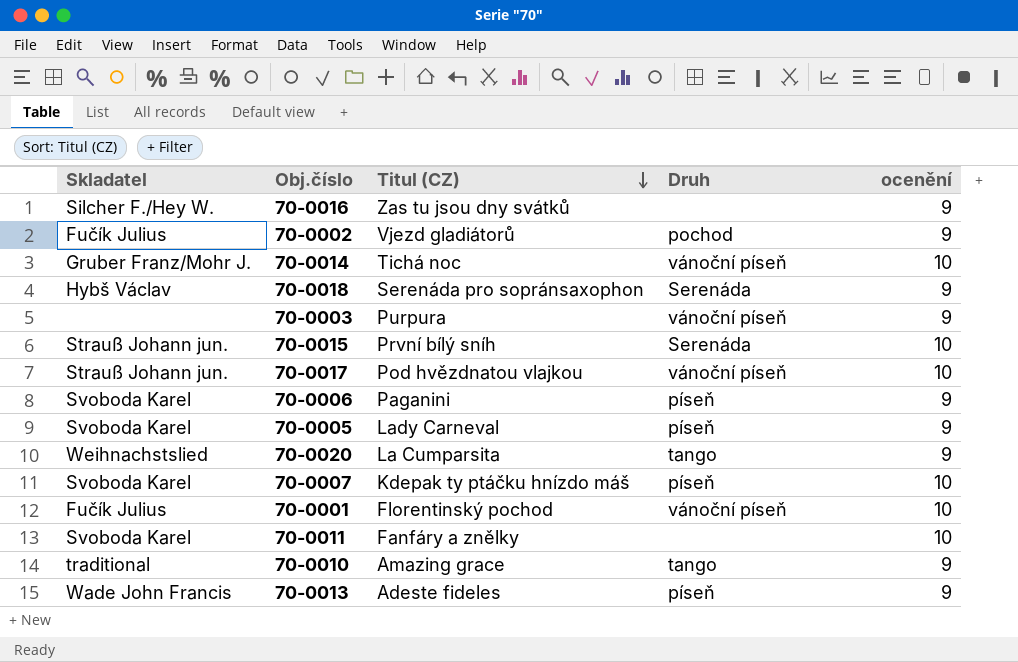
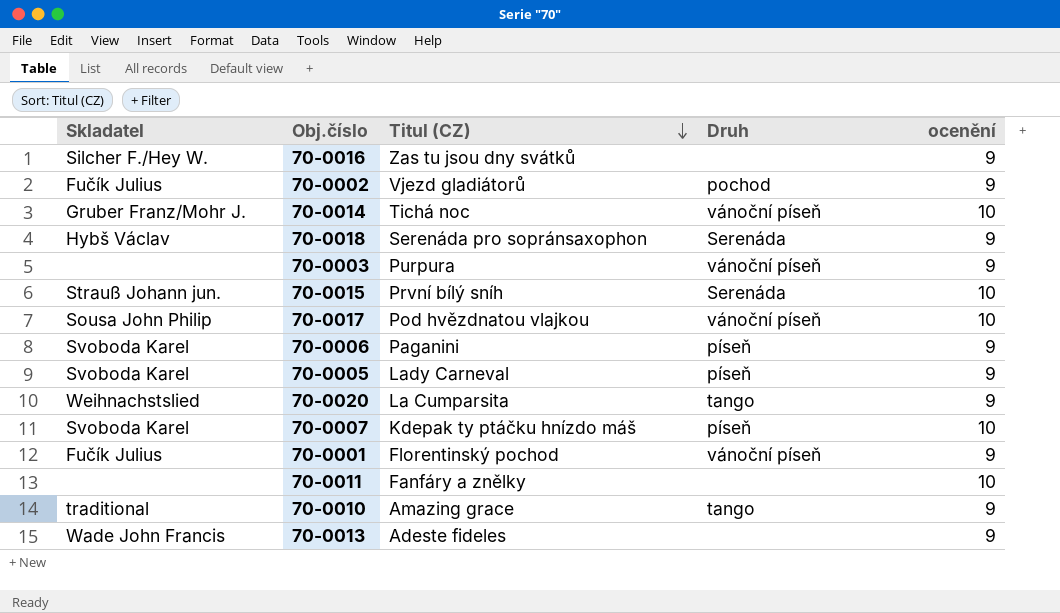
70-0017 | Skladatel: Strauß Johann jun. -> Sousa John Philip
70-0001 | ocenění: 10 -> 9
70-0011 | Skladatel: Svoboda Karel -> none
70-0013 | Druh: píseň -> none

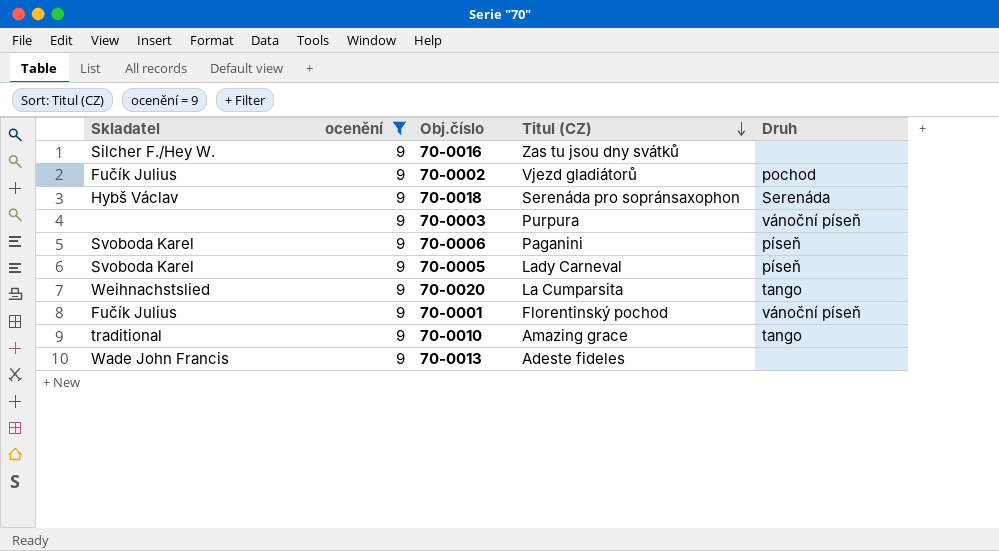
filter: none -> ocenění = 9
column ocenění | position: 5 -> 2

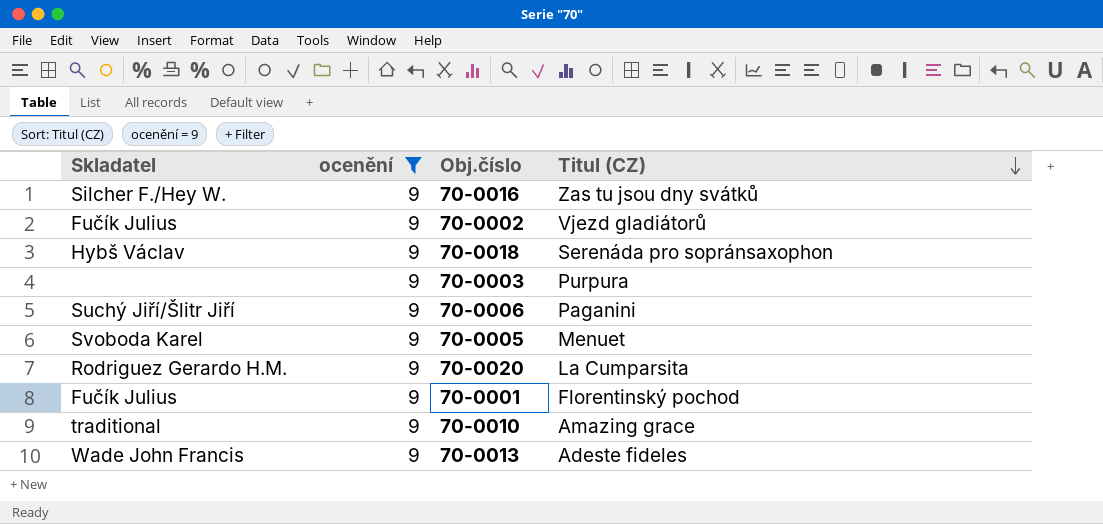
column Druh | position: 5 -> none
70-0006 | Skladatel: Svoboda Karel -> Suchý Jiří/Šlitr Jiří
70-0005 | Titul (CZ): Lady Carneval -> Menuet
70-0020 | Skladatel: Weihnachstslied -> Rodriguez Gerardo H.M.

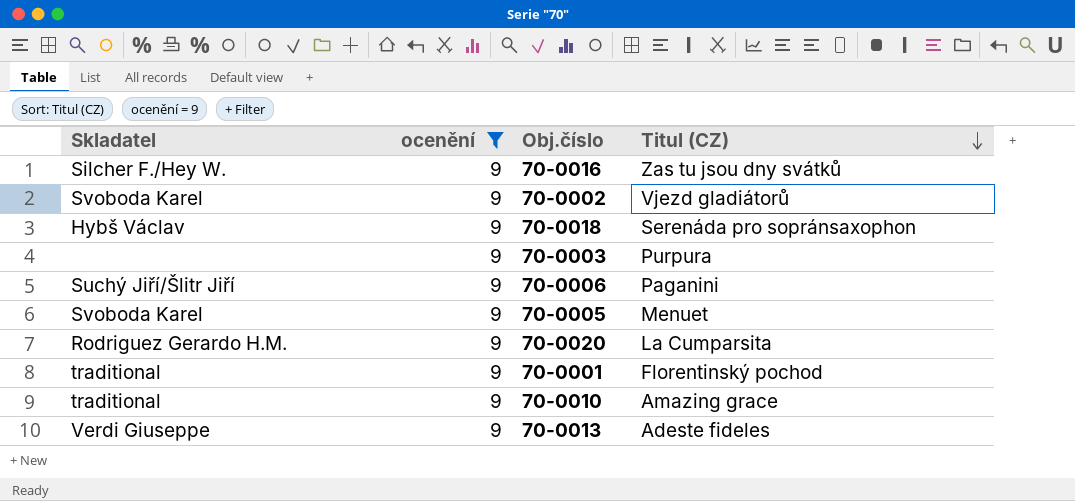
70-0002 | Skladatel: Fučík Julius -> Svoboda Karel
70-0001 | Skladatel: Fučík Julius -> traditional
70-0013 | Skladatel: Wade John Francis -> Verdi Giuseppe

